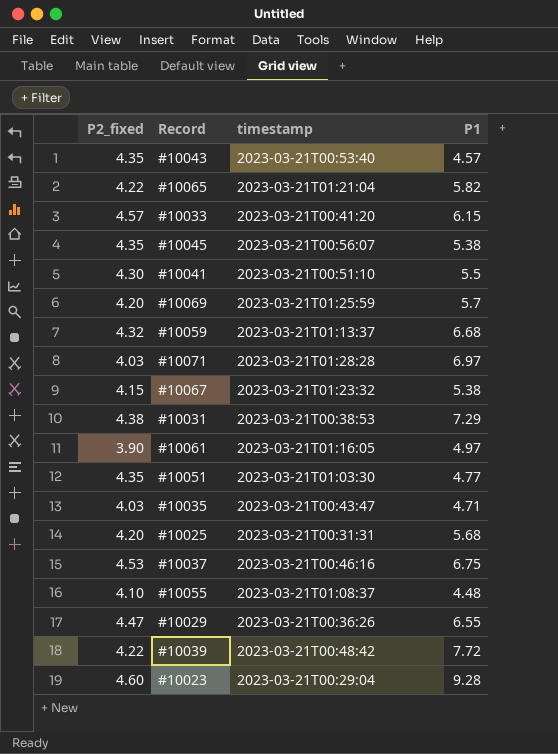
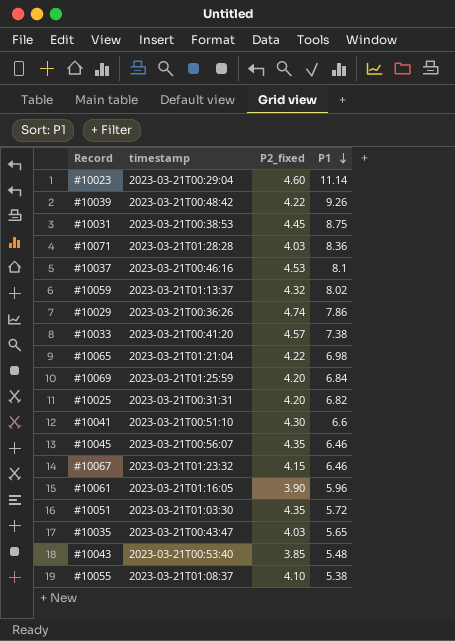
row order: none -> P1 descending
column P2_fixed | position: 1 -> 3
#10023 | P1: 9.28 -> 11.14
#10039 | P1: 7.72 -> 9.26
#10031 | P2_fixed: 4.38 -> 4.45
#10031 | P1: 7.29 -> 8.75
#10071 | P1: 6.97 -> 8.36
#10037 | P1: 6.75 -> 8.1
#10059 | P1: 6.68 -> 8.02
#10029 | P2_fixed: 4.47 -> 4.74
#10029 | P1: 6.55 -> 7.86
#10033 | P1: 6.15 -> 7.38
#10065 | P1: 5.82 -> 6.98
#10069 | P1: 5.7 -> 6.84
#10025 | P1: 5.68 -> 6.82
#10041 | P1: 5.5 -> 6.6
#10045 | P1: 5.38 -> 6.46
#10067 | P1: 5.38 -> 6.46
#10061 | P1: 4.97 -> 5.96
#10051 | P1: 4.77 -> 5.72
#10035 | P1: 4.71 -> 5.65
#10043 | P2_fixed: 4.35 -> 3.85
#10043 | P1: 4.57 -> 5.48
#10055 | P1: 4.48 -> 5.38

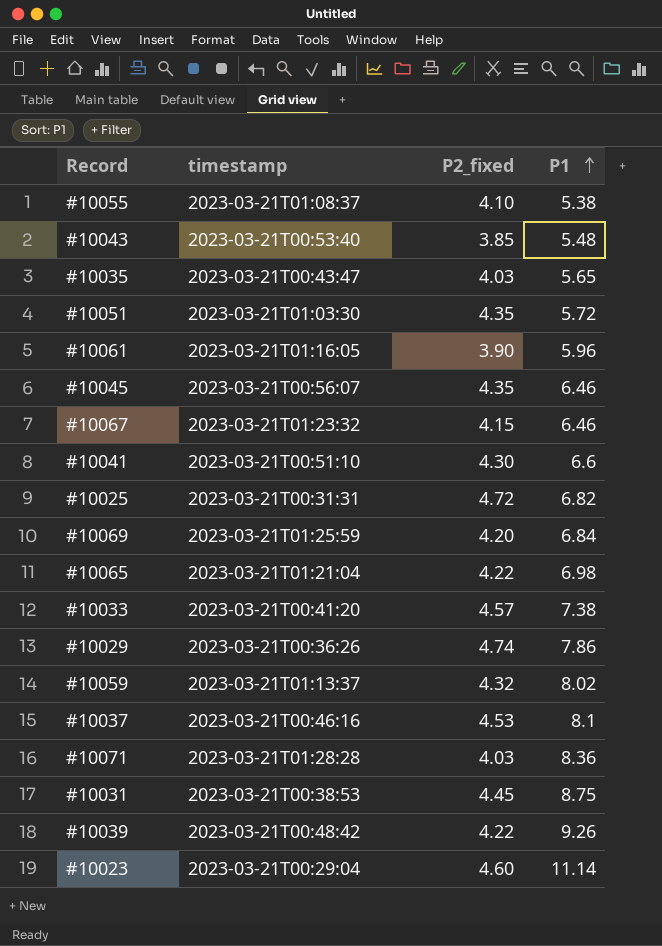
row order: P1 descending -> P1 ascending
#10025 | P2_fixed: 4.20 -> 4.72

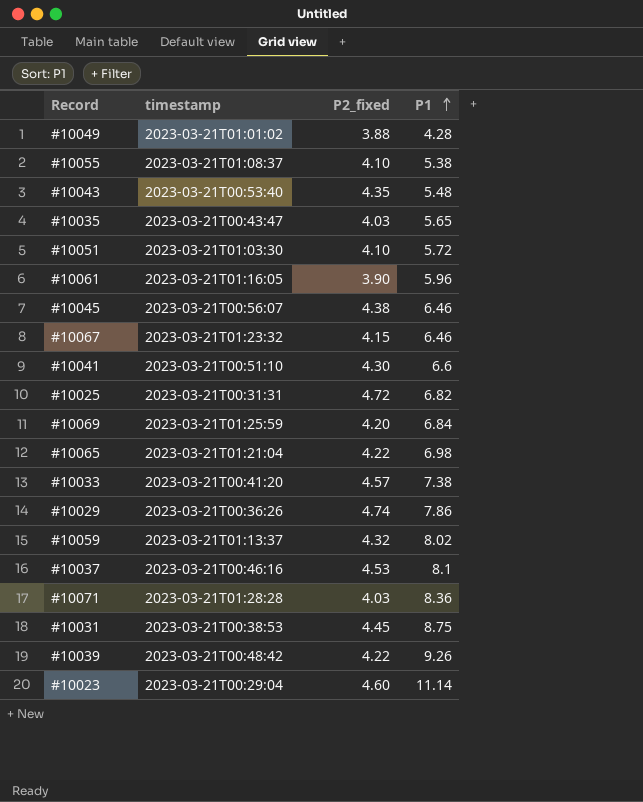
row #10049: none -> 2023-03-21T01:01:02 | 3.88 | 4.28
#10043 | P2_fixed: 3.85 -> 4.35
#10051 | P2_fixed: 4.35 -> 4.10
#10045 | P2_fixed: 4.35 -> 4.38

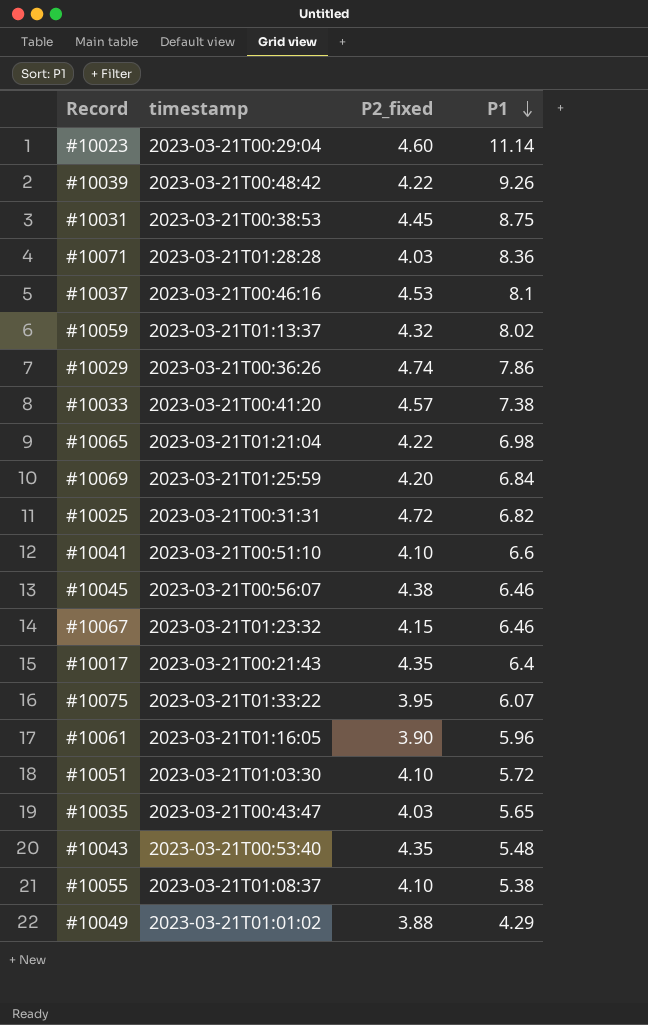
row order: P1 ascending -> P1 descending
#10041 | P2_fixed: 4.30 -> 4.10
row #10017: none -> 2023-03-21T00:21:43 | 4.35 | 6.4
row #10075: none -> 2023-03-21T01:33:22 | 3.95 | 6.07
#10049 | P1: 4.28 -> 4.29

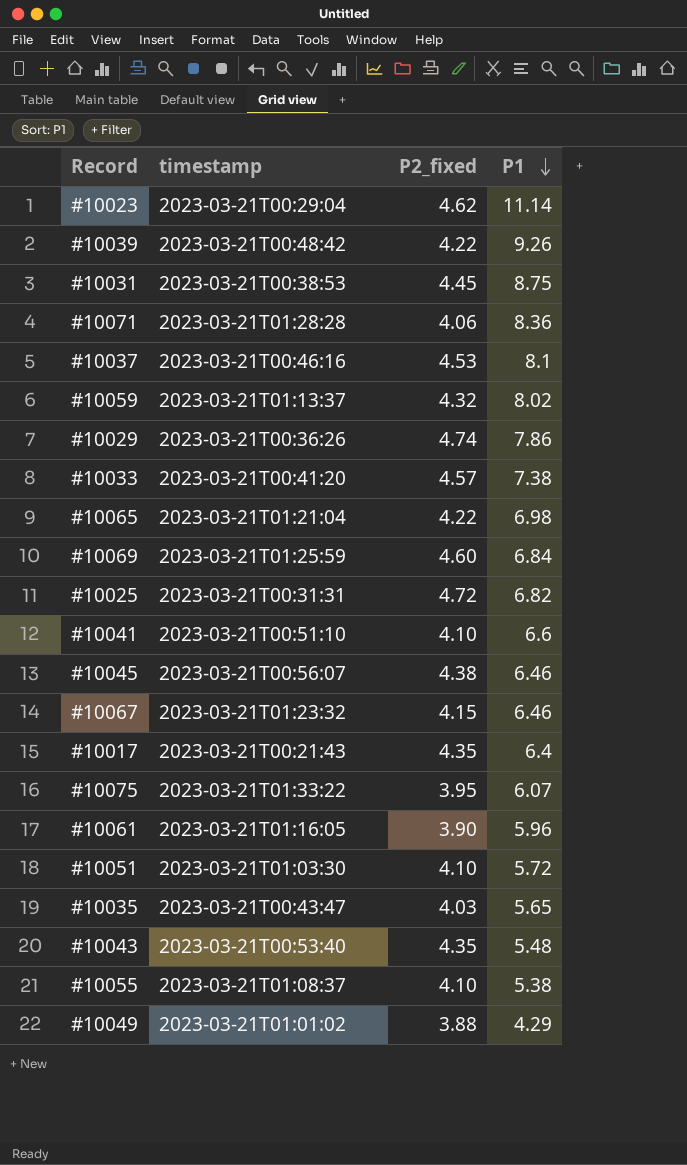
#10023 | P2_fixed: 4.60 -> 4.62
#10071 | P2_fixed: 4.03 -> 4.06
#10069 | P2_fixed: 4.20 -> 4.60

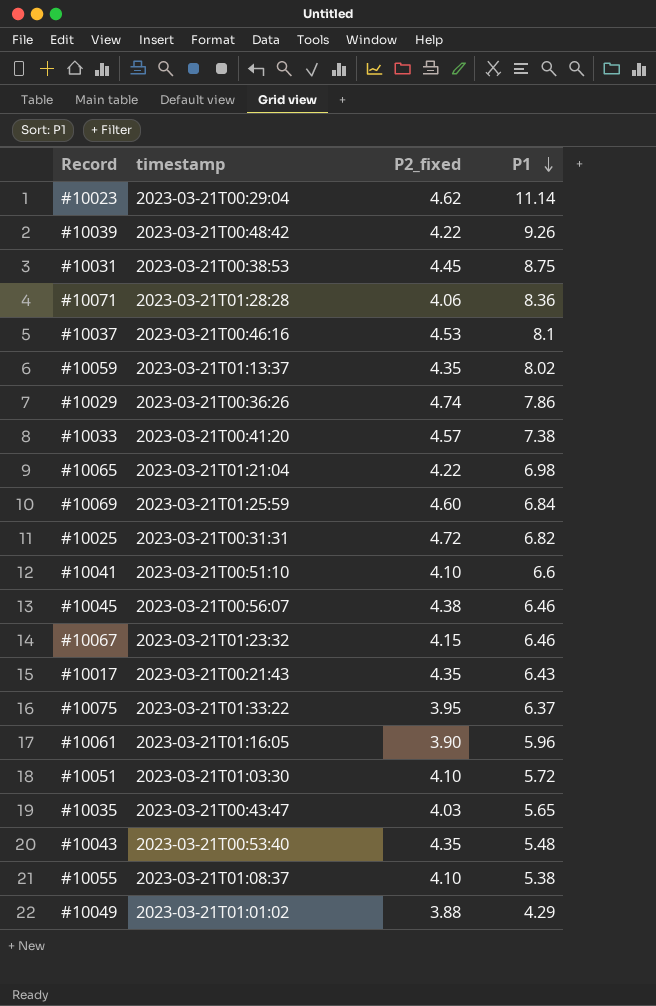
#10059 | P2_fixed: 4.32 -> 4.35
#10017 | P1: 6.4 -> 6.43
#10075 | P1: 6.07 -> 6.37

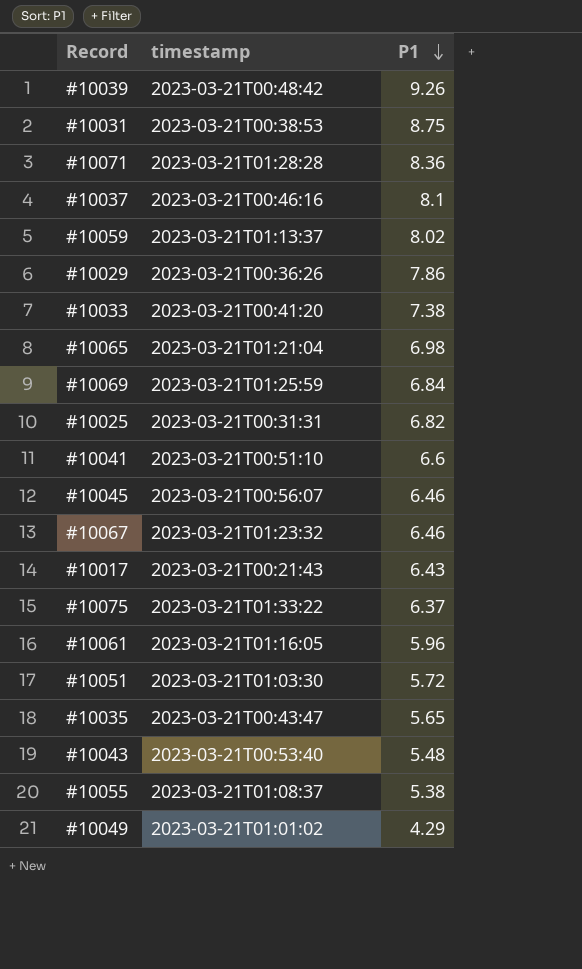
column P2_fixed | position: 3 -> none
row #10023: 2023-03-21T00:29:04 | 4.62 | 11.14 -> none

